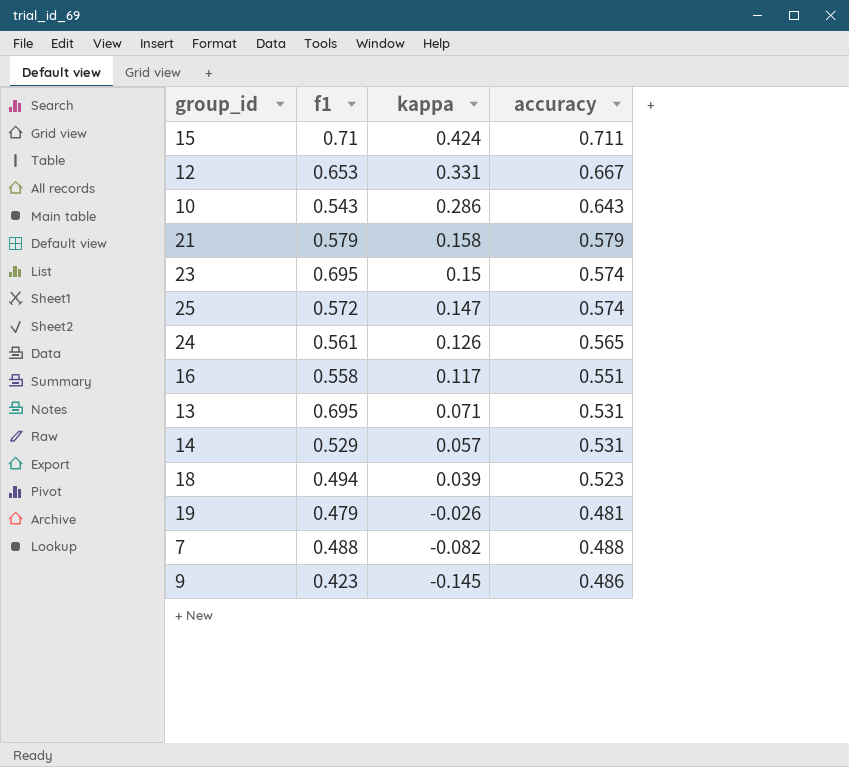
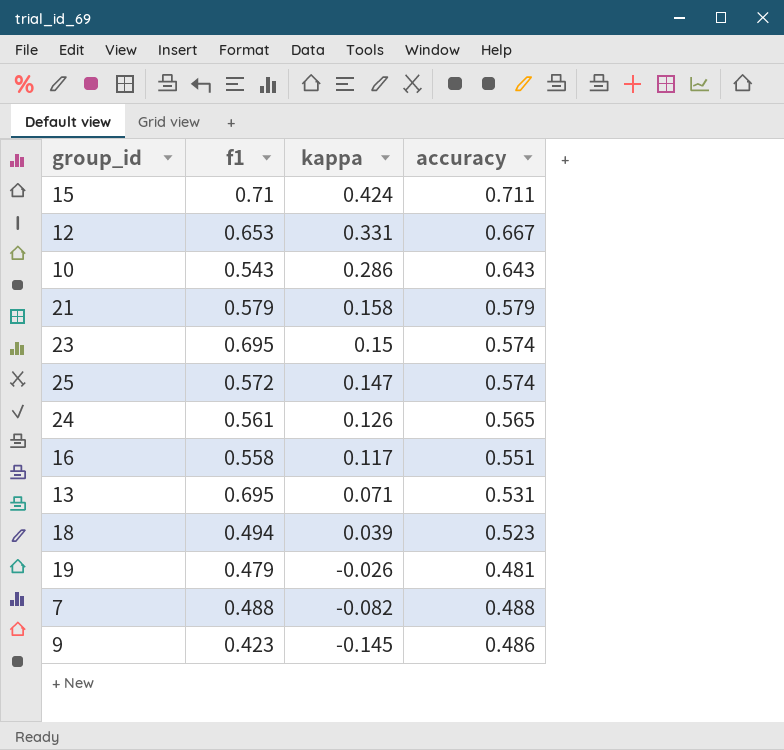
row 14: 0.529 | 0.057 | 0.531 -> none

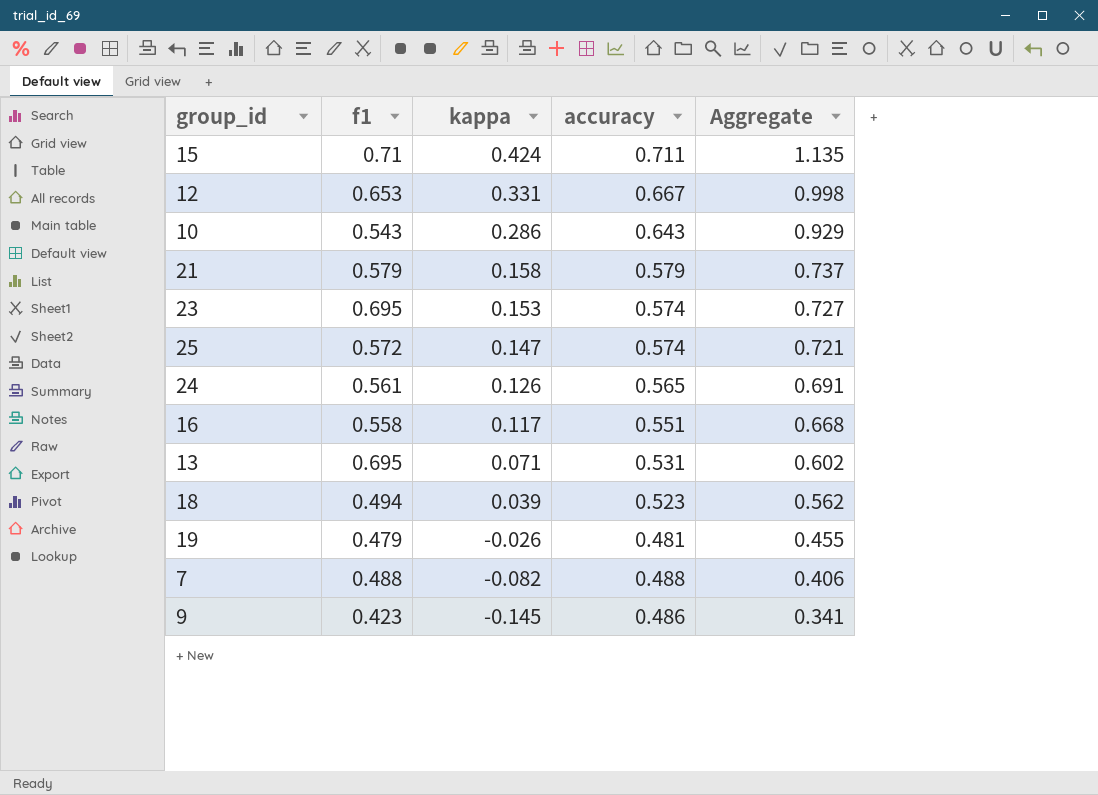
column Aggregate | formula: none -> [kappa] + [accuracy]
23 | kappa: 0.15 -> 0.153

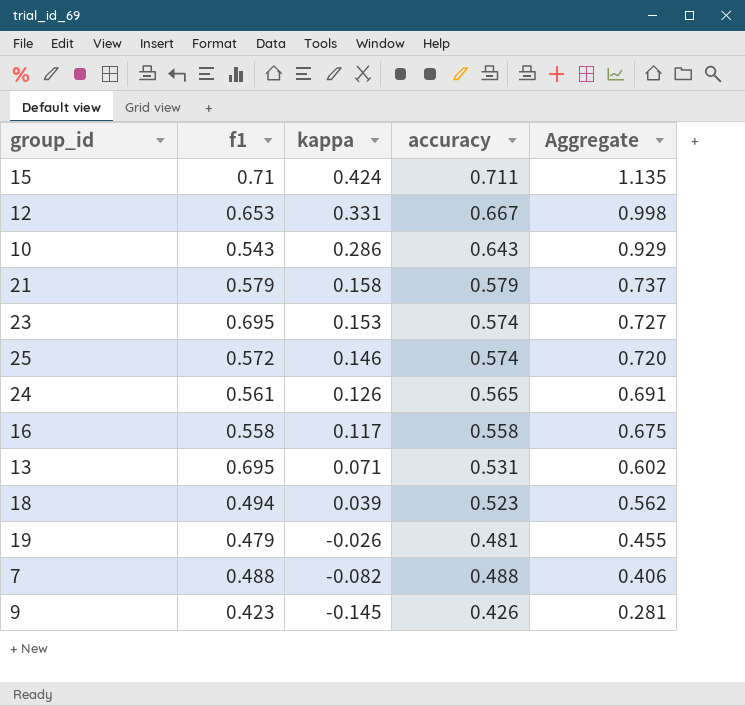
25 | kappa: 0.147 -> 0.146
25 | Aggregate: 0.721 -> 0.720
16 | accuracy: 0.551 -> 0.558
16 | Aggregate: 0.668 -> 0.675
9 | accuracy: 0.486 -> 0.426
9 | Aggregate: 0.341 -> 0.281

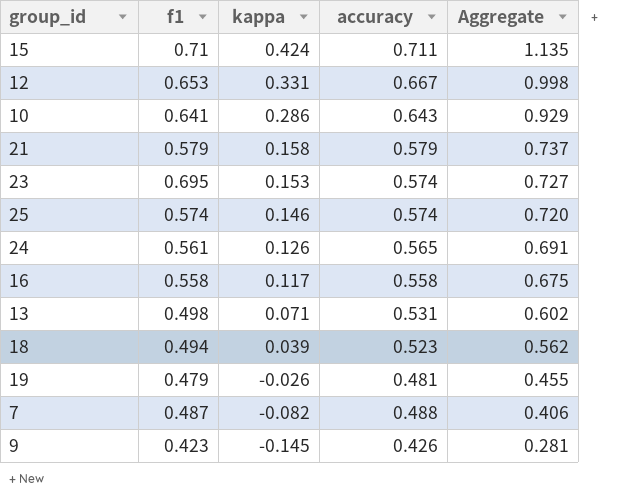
10 | f1: 0.543 -> 0.641
25 | f1: 0.572 -> 0.574
13 | f1: 0.695 -> 0.498
7 | f1: 0.488 -> 0.487

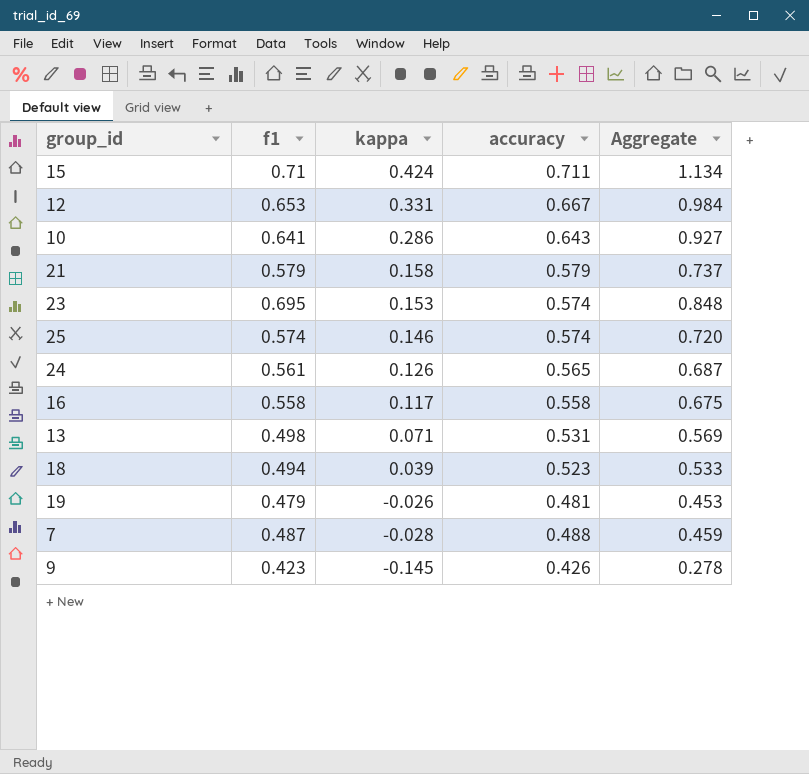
column Aggregate | formula: [kappa] + [accuracy] -> [f1] + [kappa]
7 | kappa: -0.082 -> -0.028

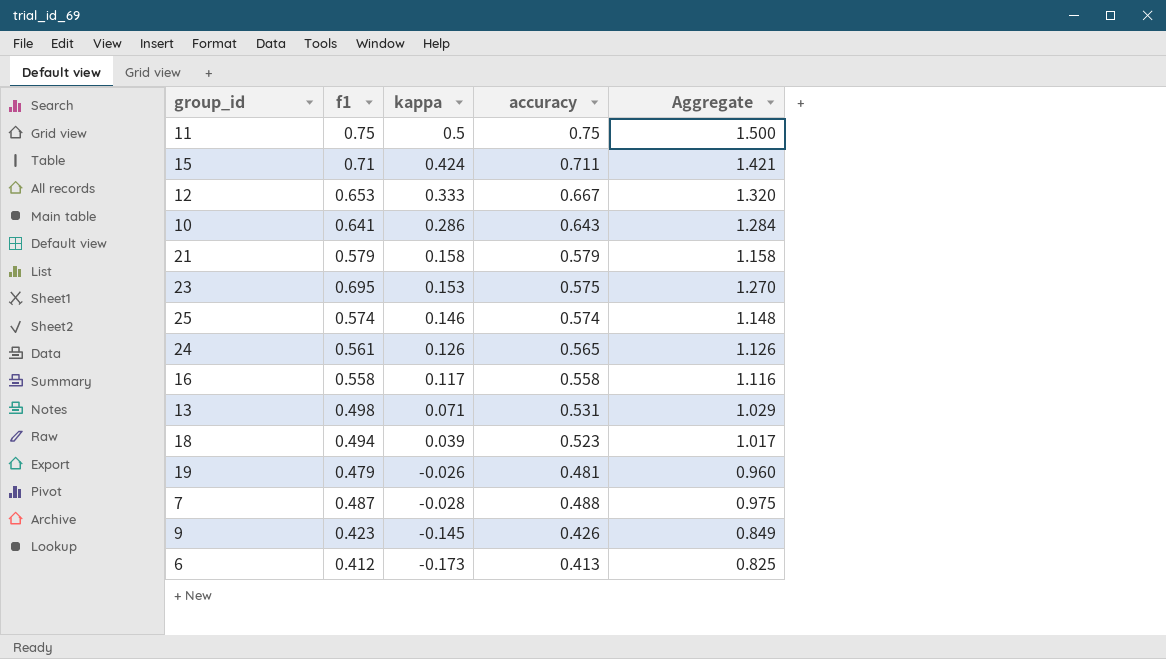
column Aggregate | formula: [f1] + [kappa] -> [f1] + [accuracy]
row 11: none -> 0.75 | 0.5 | 0.75 | 1.500
12 | kappa: 0.331 -> 0.333
23 | accuracy: 0.574 -> 0.575
row 6: none -> 0.412 | -0.173 | 0.413 | 0.825

